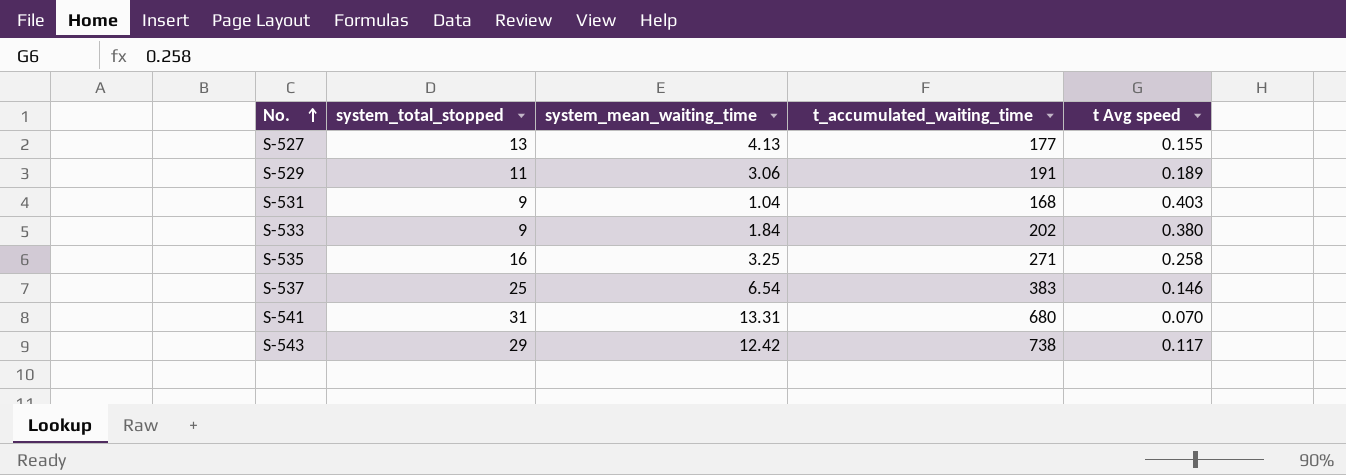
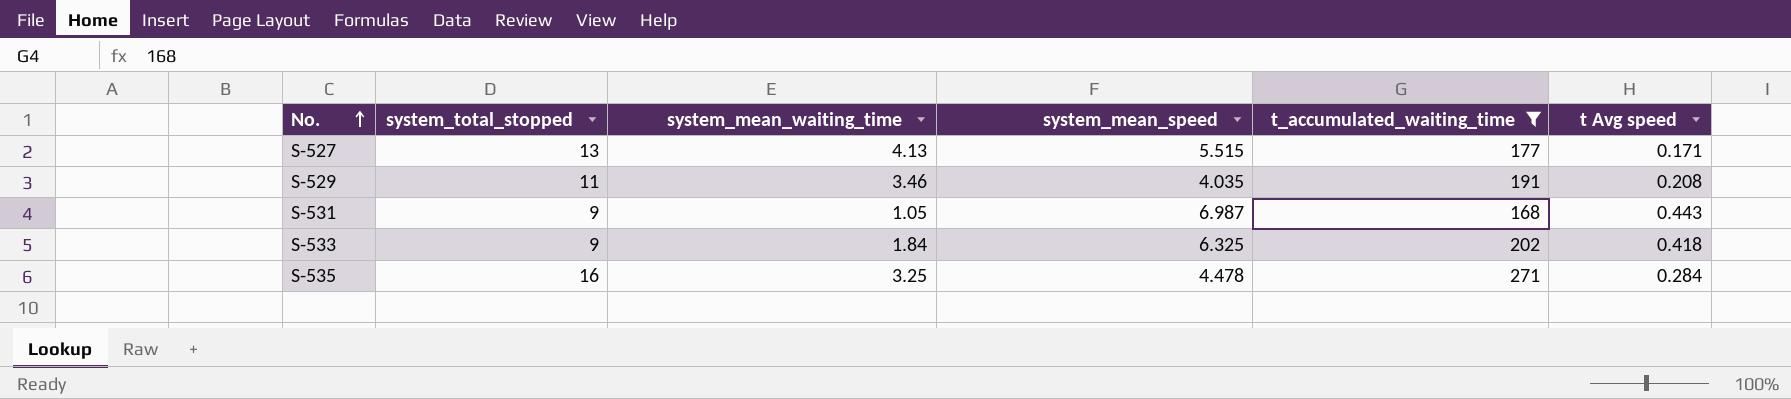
filter: none -> t_accumulated_waiting_time <= 271
column system_mean_speed | position: none -> 4
S-527 | t Avg speed: 0.155 -> 0.171
S-529 | system_mean_waiting_time: 3.06 -> 3.46
S-529 | t Avg speed: 0.189 -> 0.208
S-531 | system_mean_waiting_time: 1.04 -> 1.05
S-531 | t Avg speed: 0.403 -> 0.443
S-533 | t Avg speed: 0.380 -> 0.418
S-535 | t Avg speed: 0.258 -> 0.284

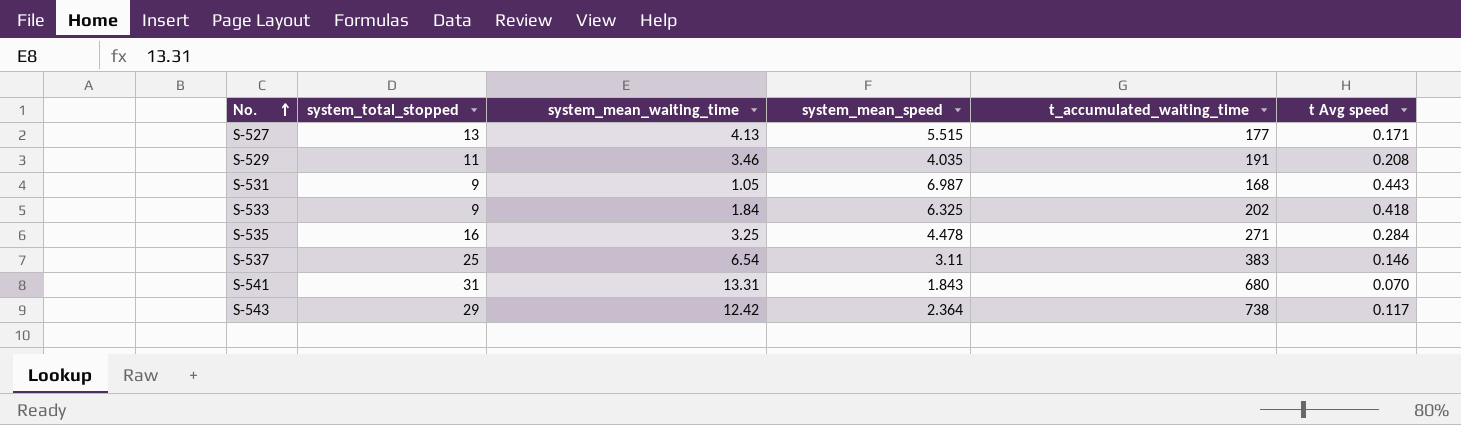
filter: t_accumulated_waiting_time <= 271 -> none

